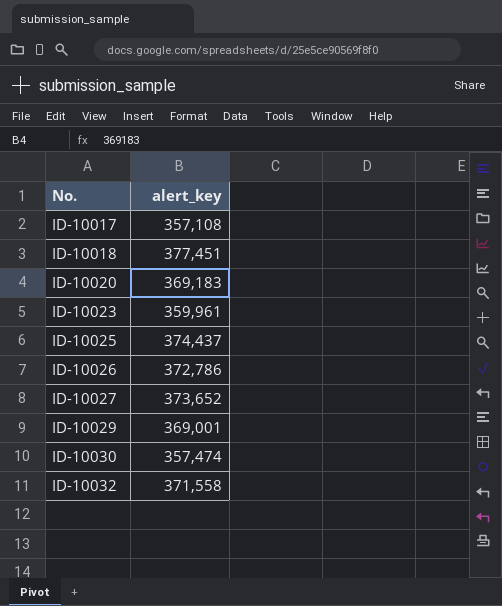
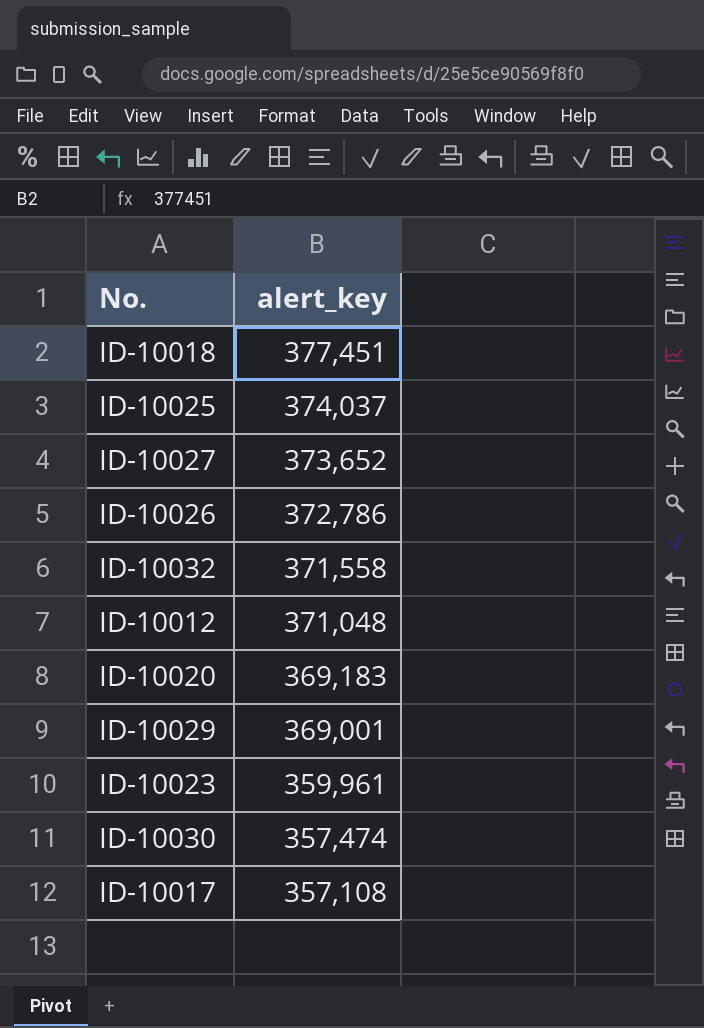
row order: No. ascending -> alert_key descending
ID-10025 | alert_key: 374,437 -> 374,037
row ID-10012: none -> 371,048

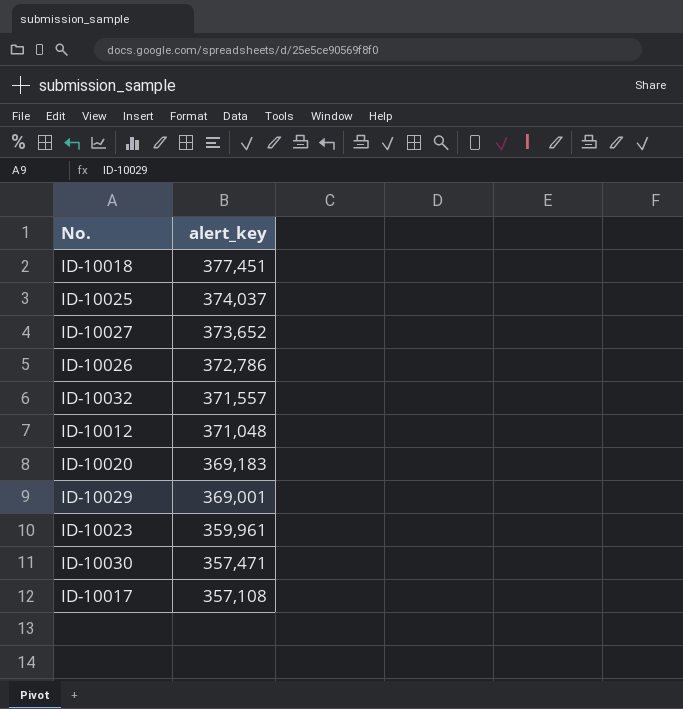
ID-10032 | alert_key: 371,558 -> 371,557
ID-10030 | alert_key: 357,474 -> 357,471

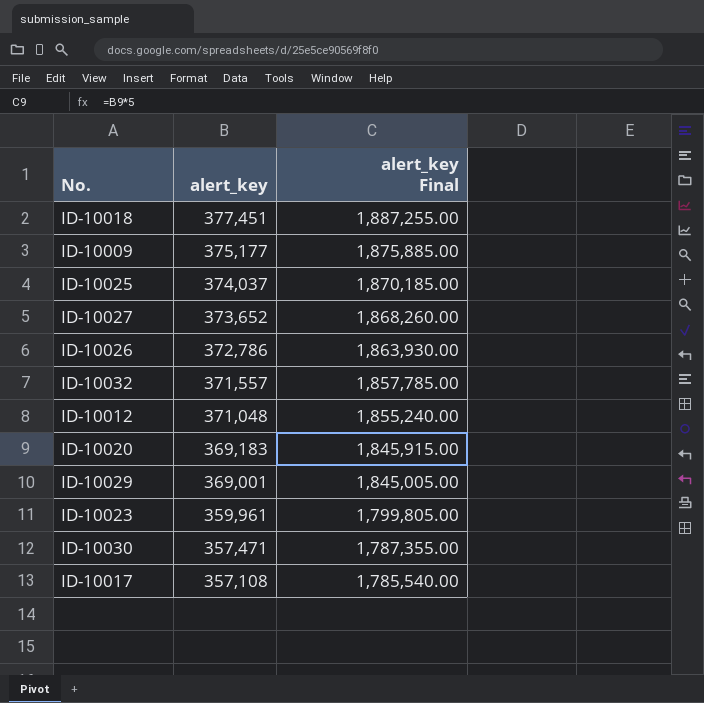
column alert_key Final | formula: none -> [alert_key] * 5
row ID-10009: none -> 375,177 | 1,875,885.00

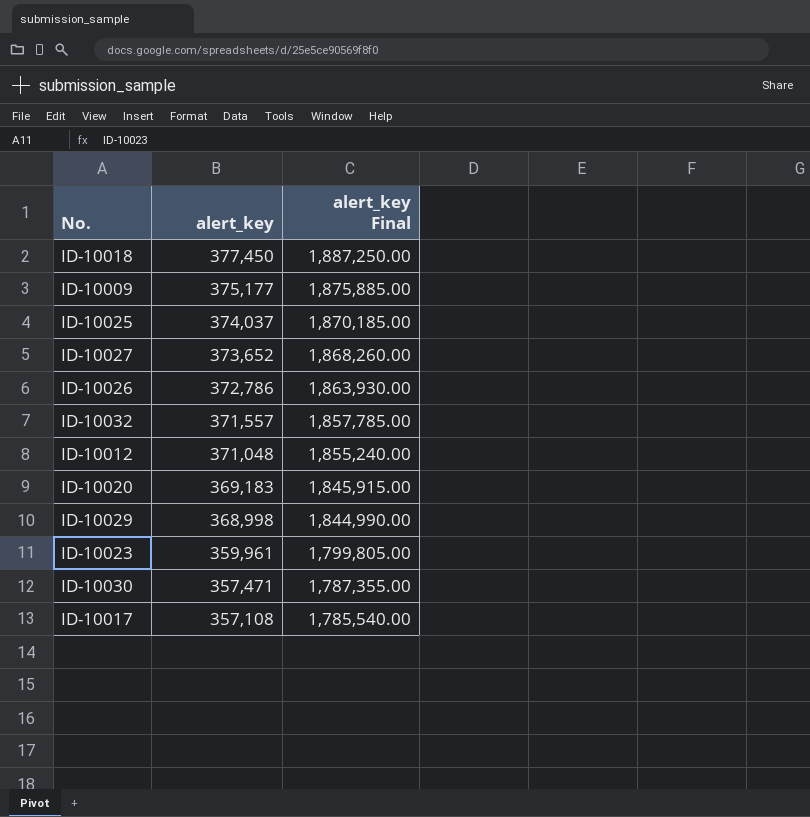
ID-10018 | alert_key: 377,451 -> 377,450
ID-10018 | alert_key Final: 1,887,255.00 -> 1,887,250.00
ID-10029 | alert_key: 369,001 -> 368,998
ID-10029 | alert_key Final: 1,845,005.00 -> 1,844,990.00

